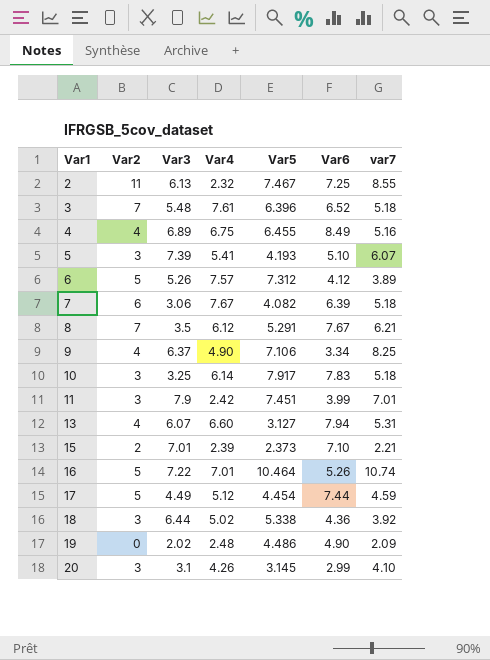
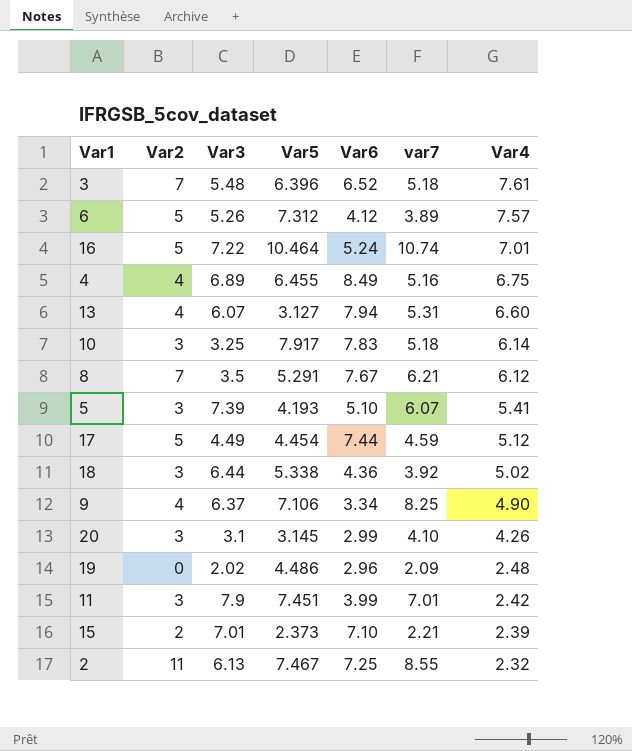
row order: Var1 ascending -> Var4 descending
column Var4 | position: 4 -> 7
row 7: 6 | 3.06 | 7.67 | 4.082 | 6.39 | 5.18 -> none
16 | Var6: 5.26 -> 5.24
19 | Var6: 4.90 -> 2.96

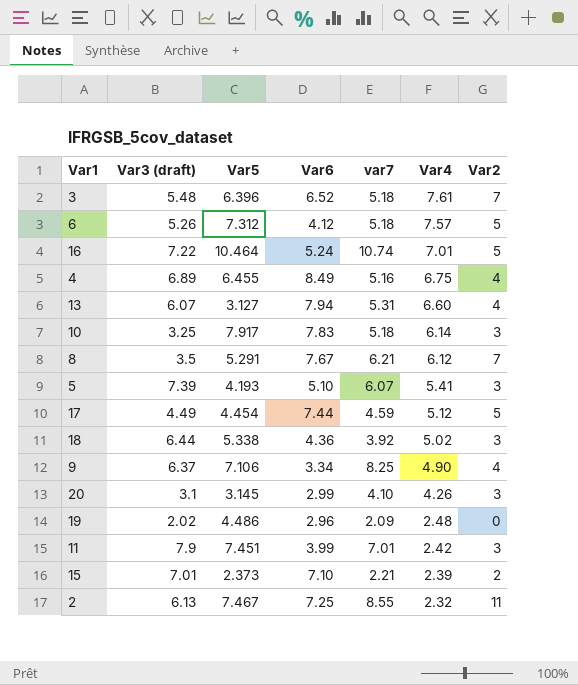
column name: Var3 -> Var3 (draft)
column Var2 | position: 2 -> 7
6 | var7: 3.89 -> 5.18

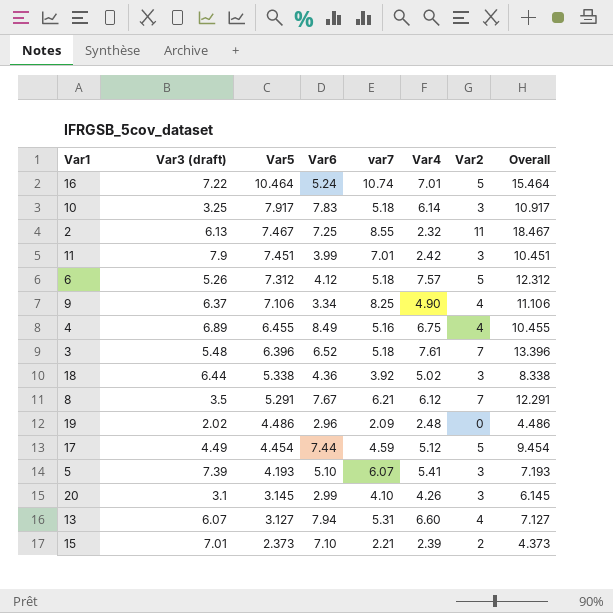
row order: Var4 descending -> Var5 descending
column Overall | formula: none -> [Var5] + [Var2]

